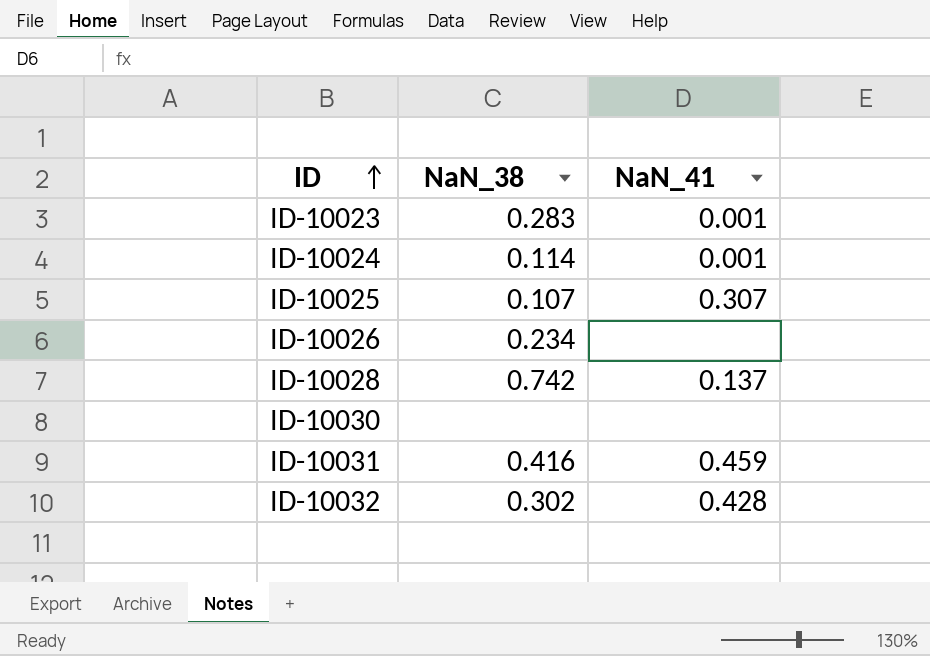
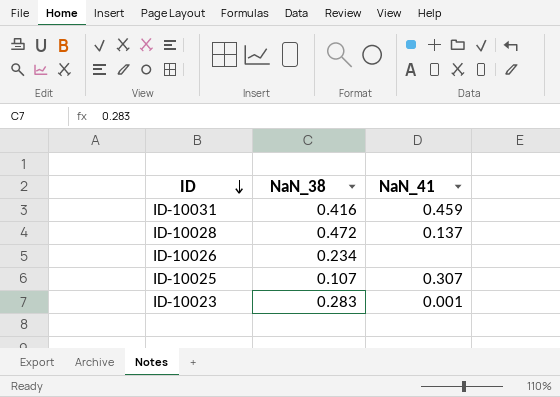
row order: ID ascending -> ID descending
row ID-10024: 0.114 | 0.001 -> none
row ID-10030: none | none -> none
row ID-10032: 0.302 | 0.428 -> none
ID-10028 | NaN_38: 0.742 -> 0.472

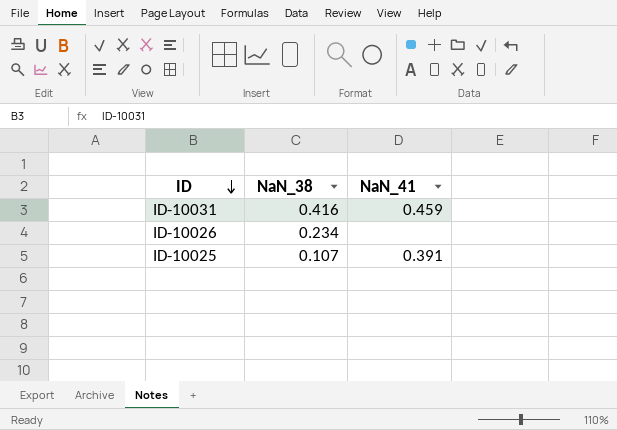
row ID-10028: 0.472 | 0.137 -> none
row ID-10023: 0.283 | 0.001 -> none
ID-10025 | NaN_41: 0.307 -> 0.391

